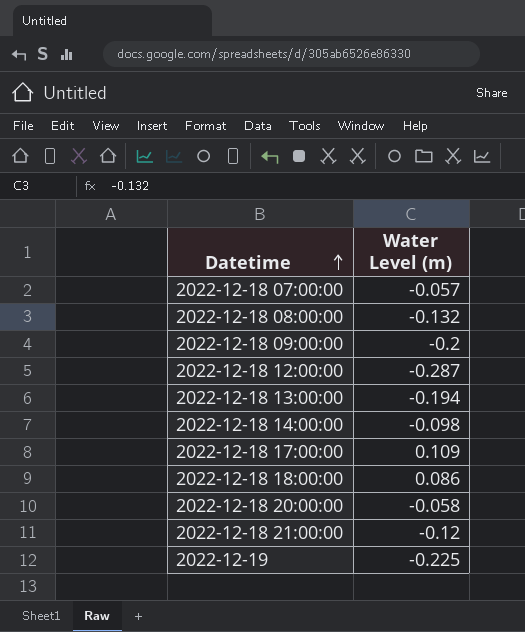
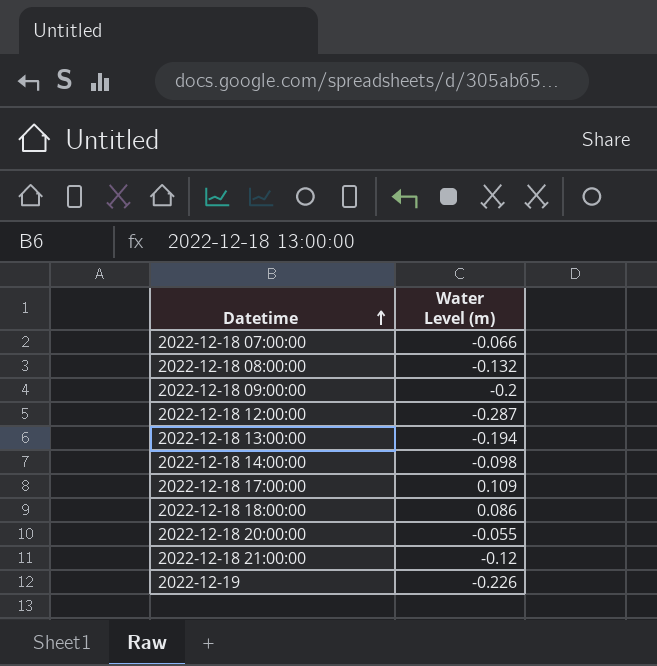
2022-12-18 07:00:00 | Water Level (m): -0.057 -> -0.066
2022-12-18 20:00:00 | Water Level (m): -0.058 -> -0.055
2022-12-19 | Water Level (m): -0.225 -> -0.226

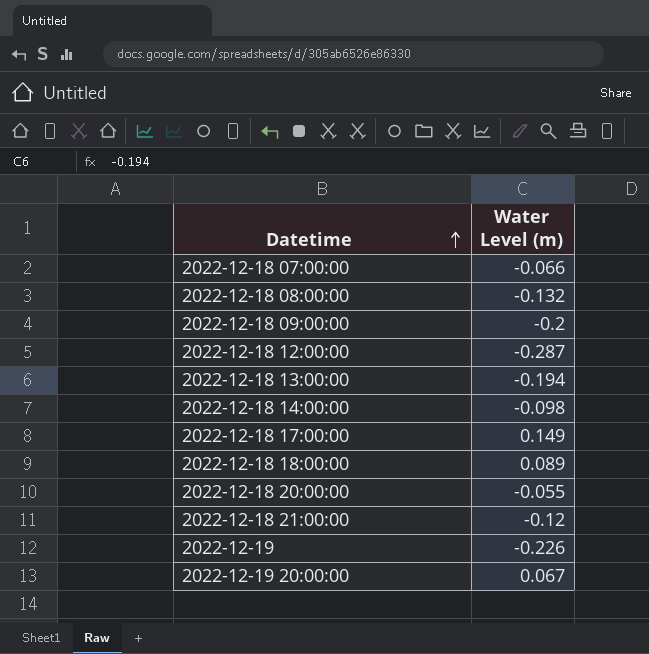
2022-12-18 17:00:00 | Water Level (m): 0.109 -> 0.149
2022-12-18 18:00:00 | Water Level (m): 0.086 -> 0.089
row 2022-12-19 20:00:00: none -> 0.067

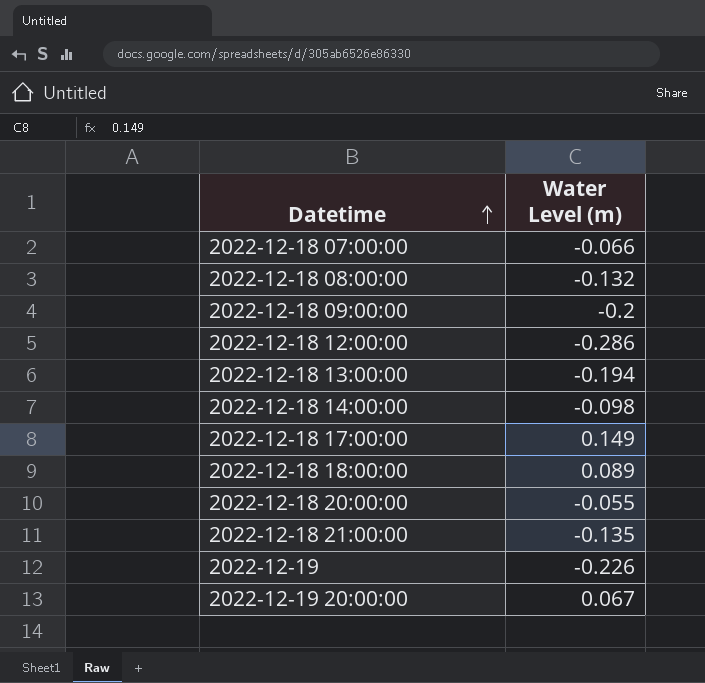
2022-12-18 12:00:00 | Water Level (m): -0.287 -> -0.286
2022-12-18 21:00:00 | Water Level (m): -0.12 -> -0.135

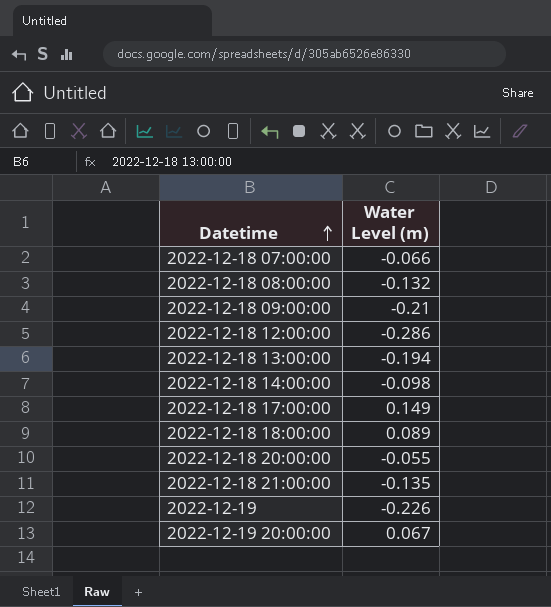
2022-12-18 09:00:00 | Water Level (m): -0.2 -> -0.21

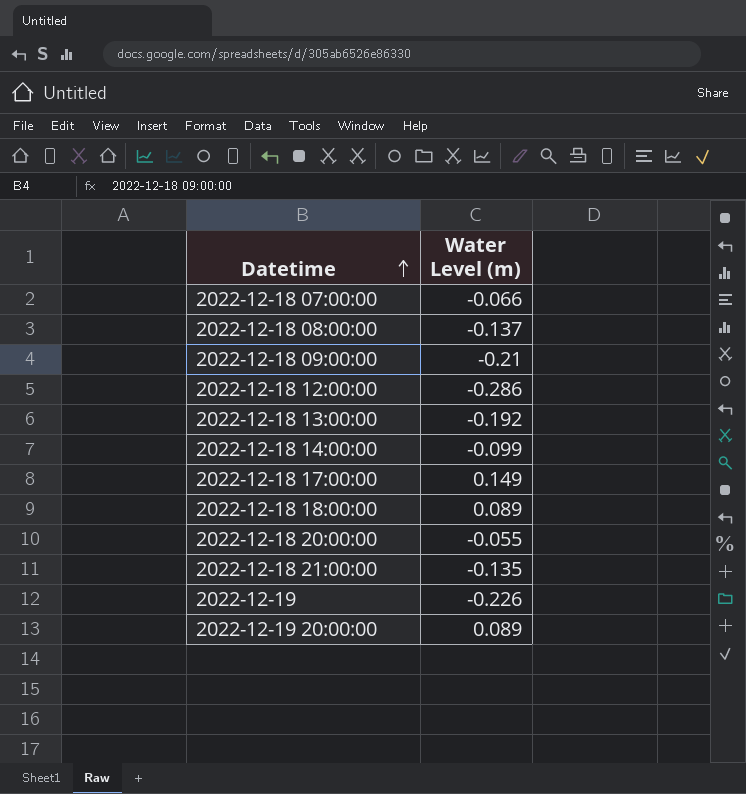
2022-12-18 08:00:00 | Water Level (m): -0.132 -> -0.137
2022-12-18 13:00:00 | Water Level (m): -0.194 -> -0.192
2022-12-18 14:00:00 | Water Level (m): -0.098 -> -0.099
2022-12-19 20:00:00 | Water Level (m): 0.067 -> 0.089

